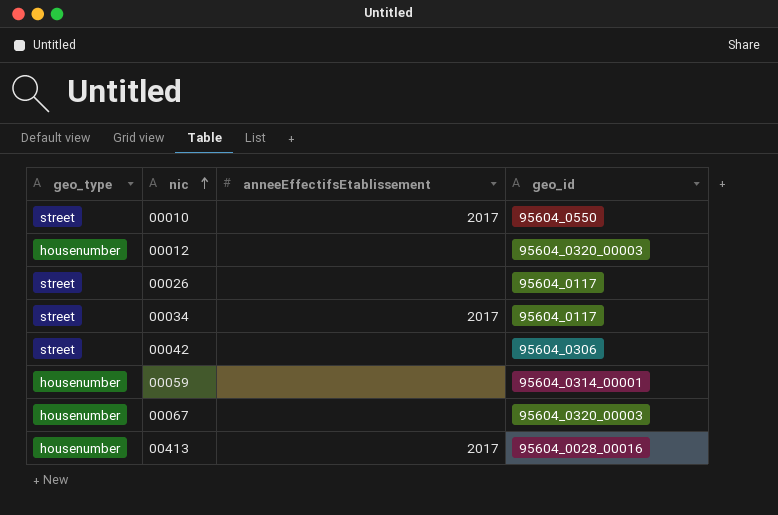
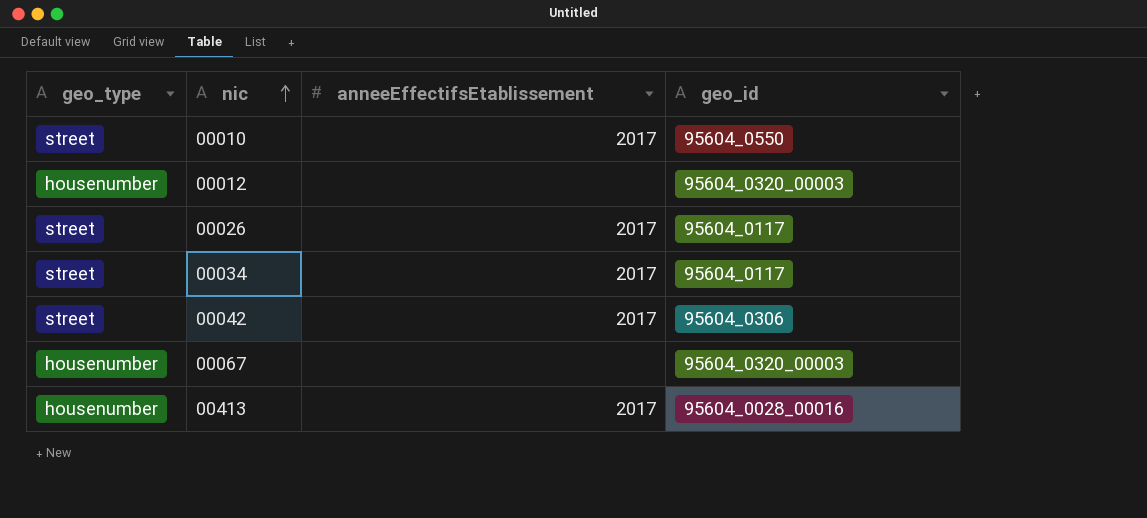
row 00059: housenumber | none | 95604_0314_00001 -> none
00026 | anneeEffectifsEtablissement: none -> 2017
00042 | anneeEffectifsEtablissement: none -> 2017

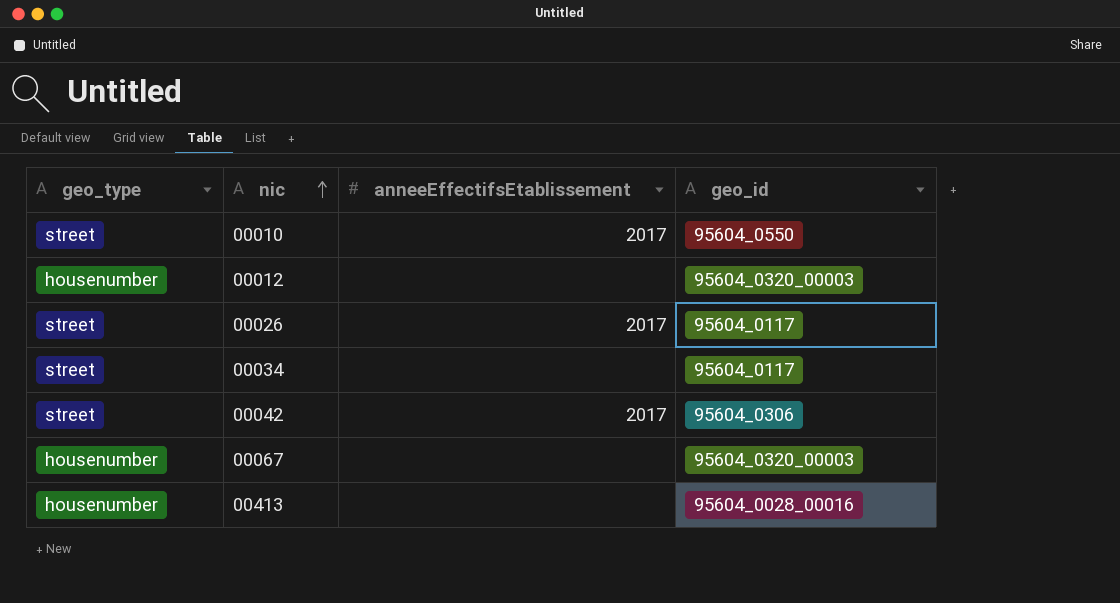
00034 | anneeEffectifsEtablissement: 2017 -> none
00413 | anneeEffectifsEtablissement: 2017 -> none

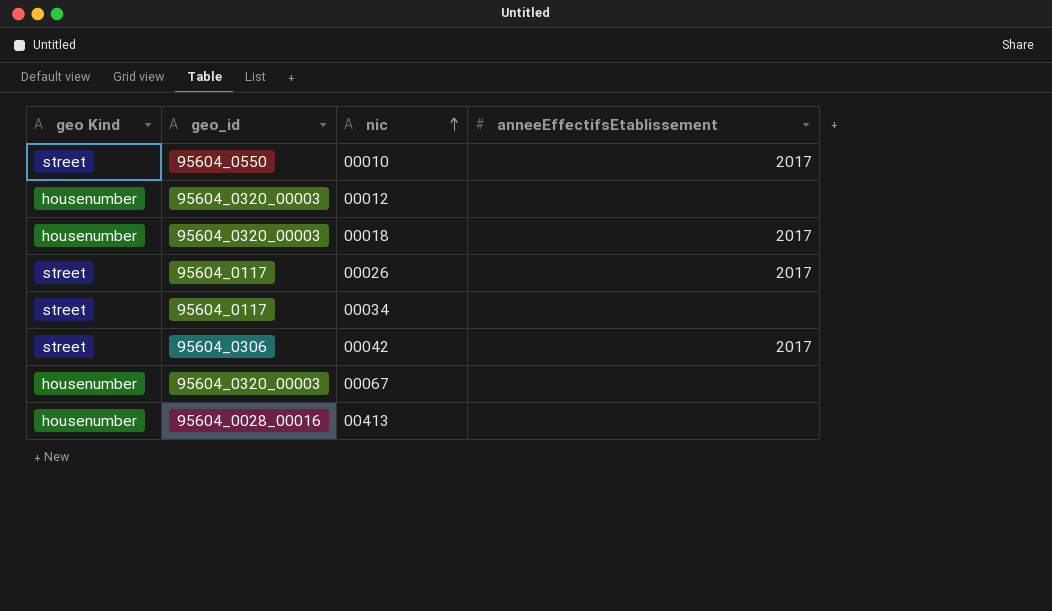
column name: geo_type -> geo Kind
column geo_id | position: 4 -> 2
row 00018: none -> housenumber | 95604_0320_00003 | 2017

